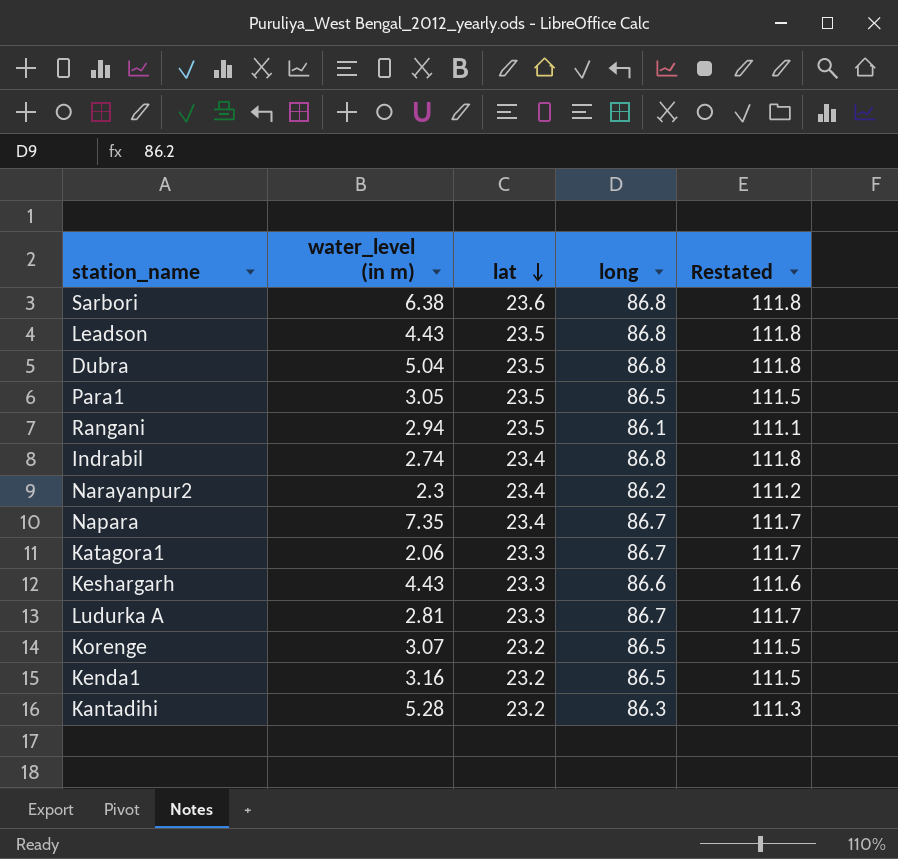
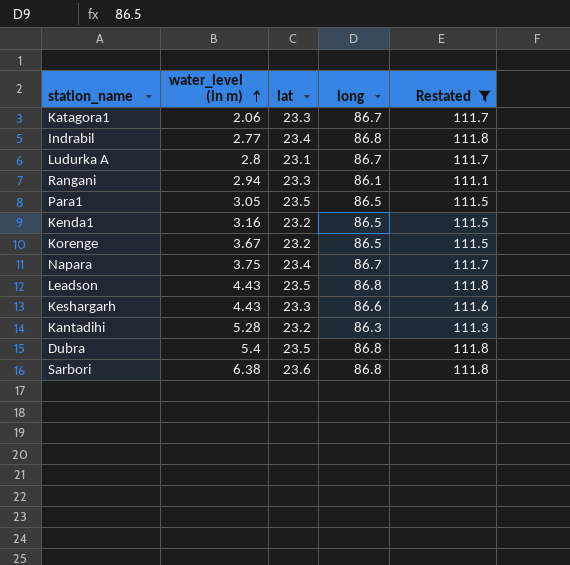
filter: none -> Restated != 111.2
row order: lat descending -> water_level (in m) ascending
Indrabil | water_level (in m): 2.74 -> 2.77
Ludurka A | water_level (in m): 2.81 -> 2.8
Ludurka A | lat: 23.3 -> 23.1
Rangani | lat: 23.5 -> 23.3
Korenge | water_level (in m): 3.07 -> 3.67
Napara | water_level (in m): 7.35 -> 3.75
Dubra | water_level (in m): 5.04 -> 5.4

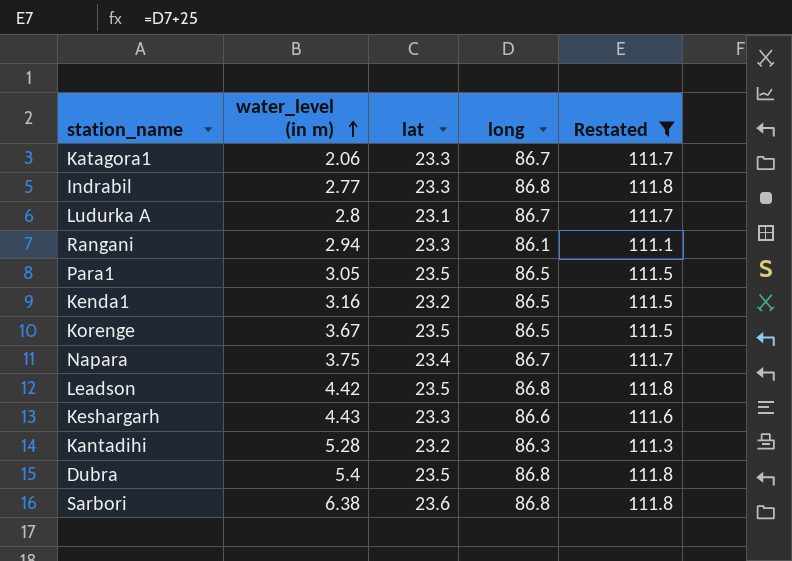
Indrabil | lat: 23.4 -> 23.3
Korenge | lat: 23.2 -> 23.5
Leadson | water_level (in m): 4.43 -> 4.42

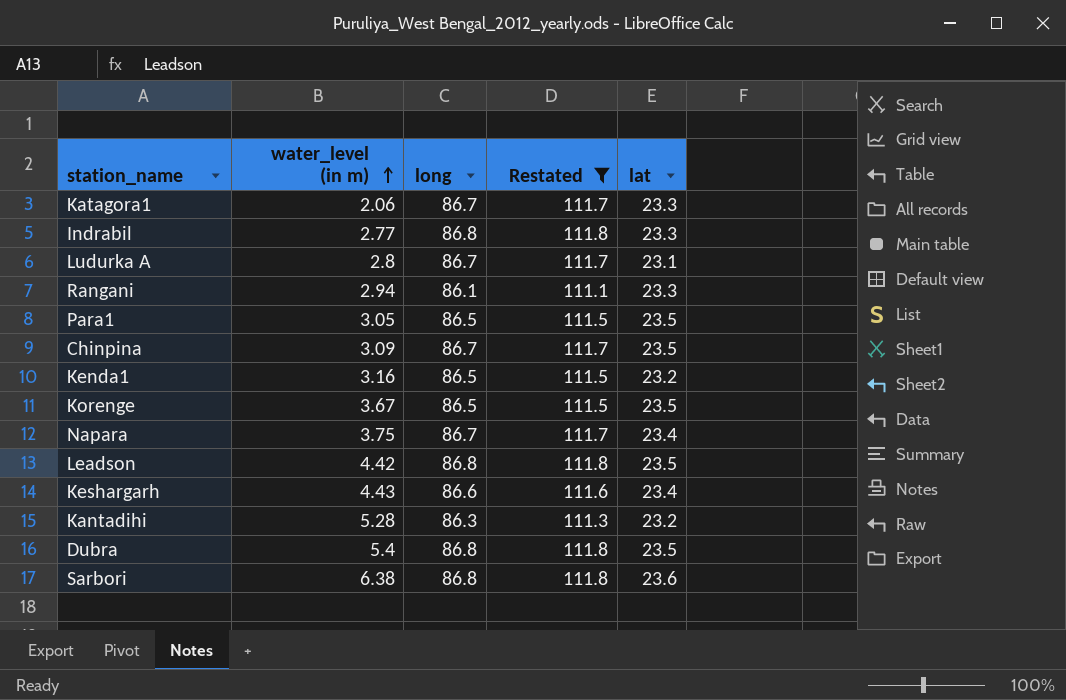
column lat | position: 3 -> 5
row Chinpina: none -> 3.09 | 86.7 | 111.7 | 23.5
Keshargarh | lat: 23.3 -> 23.4

